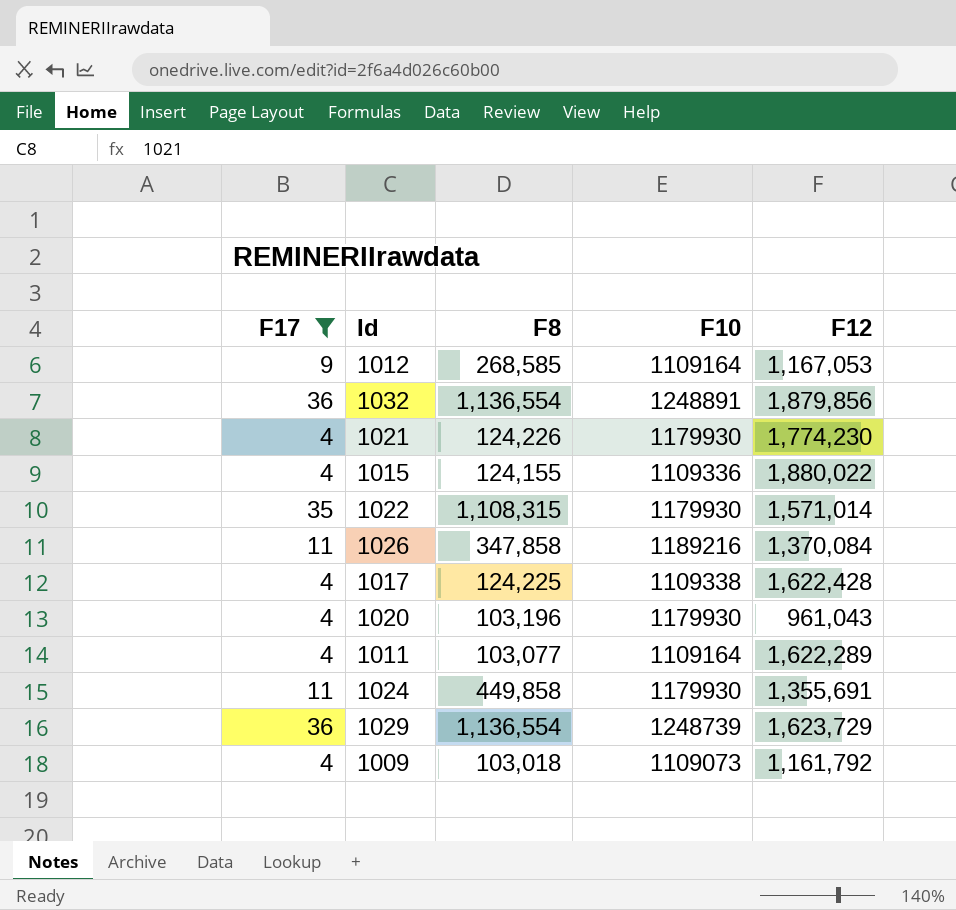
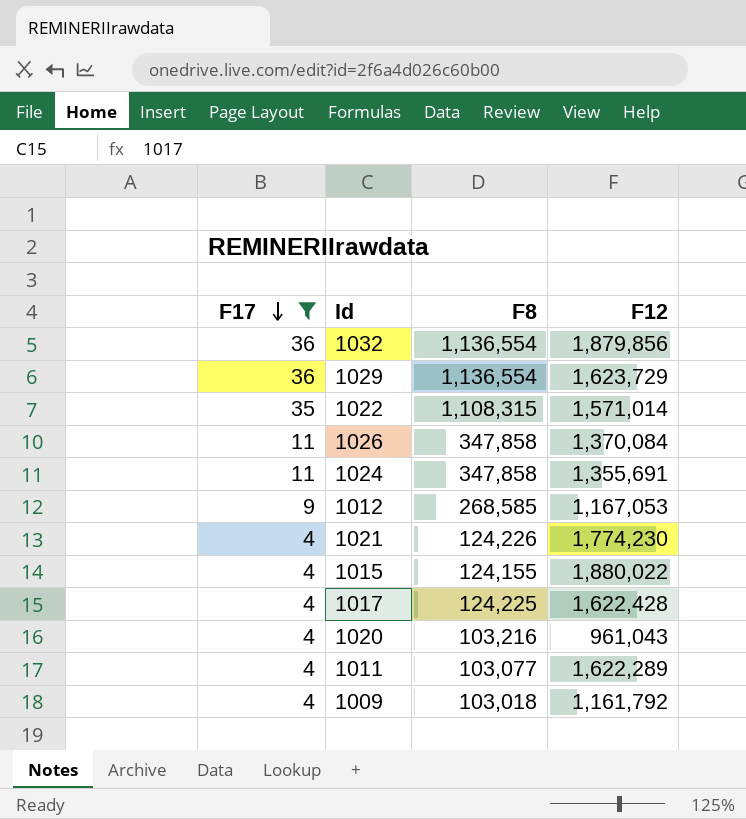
row order: none -> F17 descending
column F10 | position: 4 -> none
1024 | F8: 449,858 -> 347,858
1020 | F8: 103,196 -> 103,216

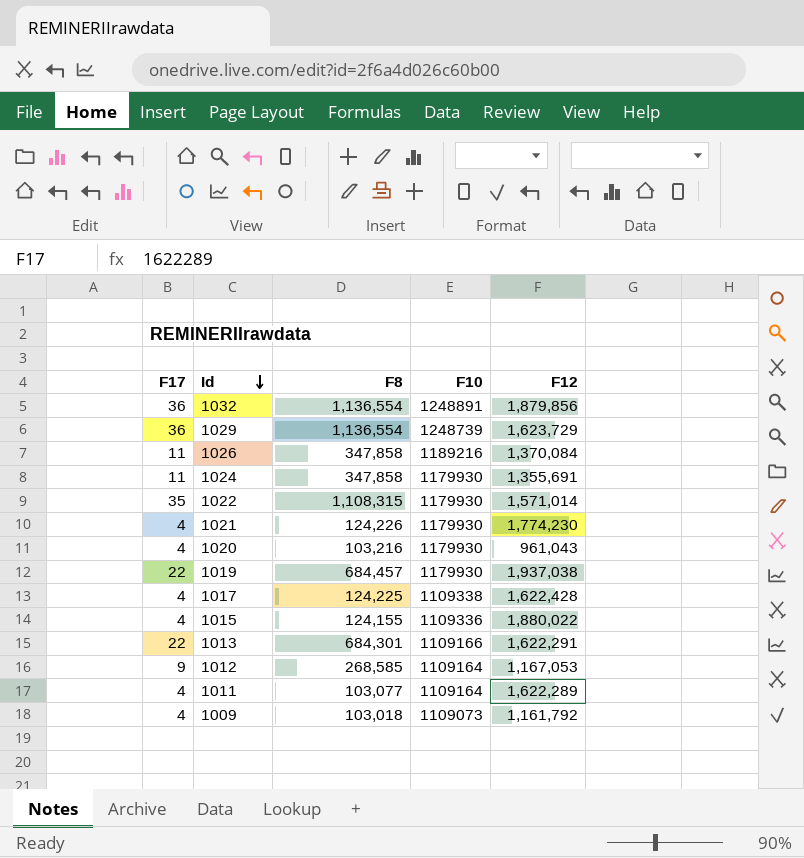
filter: F17 != 22 -> none
row order: F17 descending -> Id descending
column F10 | position: none -> 4

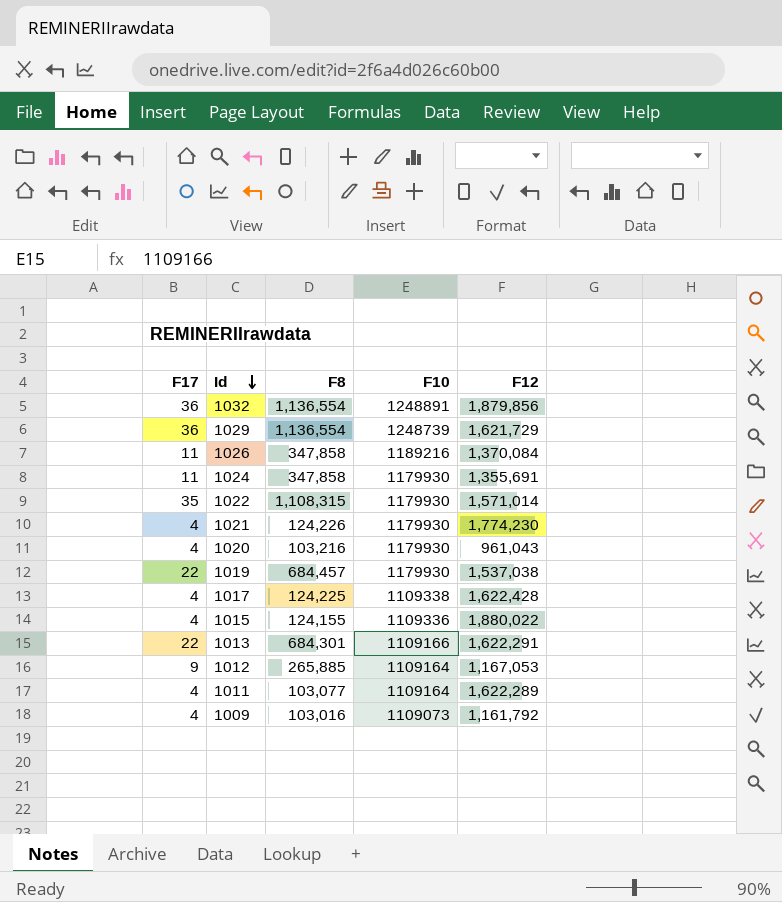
1029 | F12: 1,623,729 -> 1,621,729
1019 | F12: 1,937,038 -> 1,537,038
1012 | F8: 268,585 -> 265,885
1009 | F8: 103,018 -> 103,016

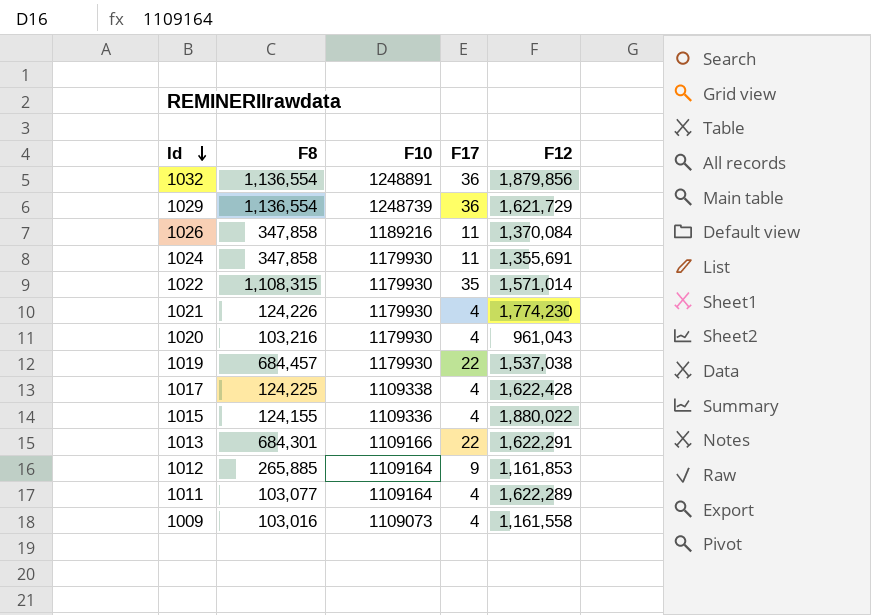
column F17 | position: 1 -> 4
1012 | F12: 1,167,053 -> 1,161,853
1009 | F12: 1,161,792 -> 1,161,558

